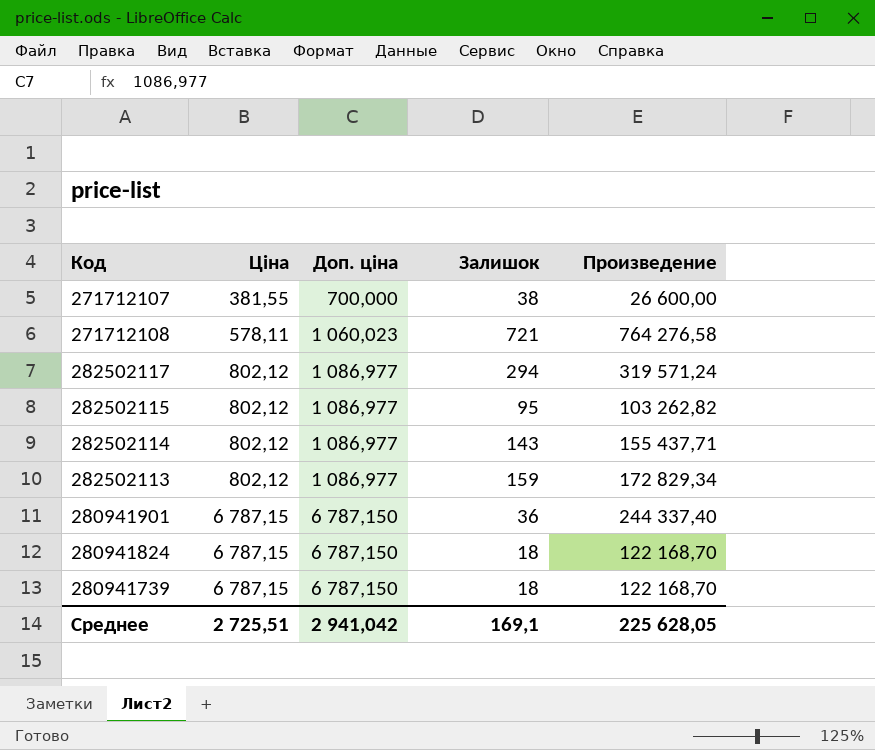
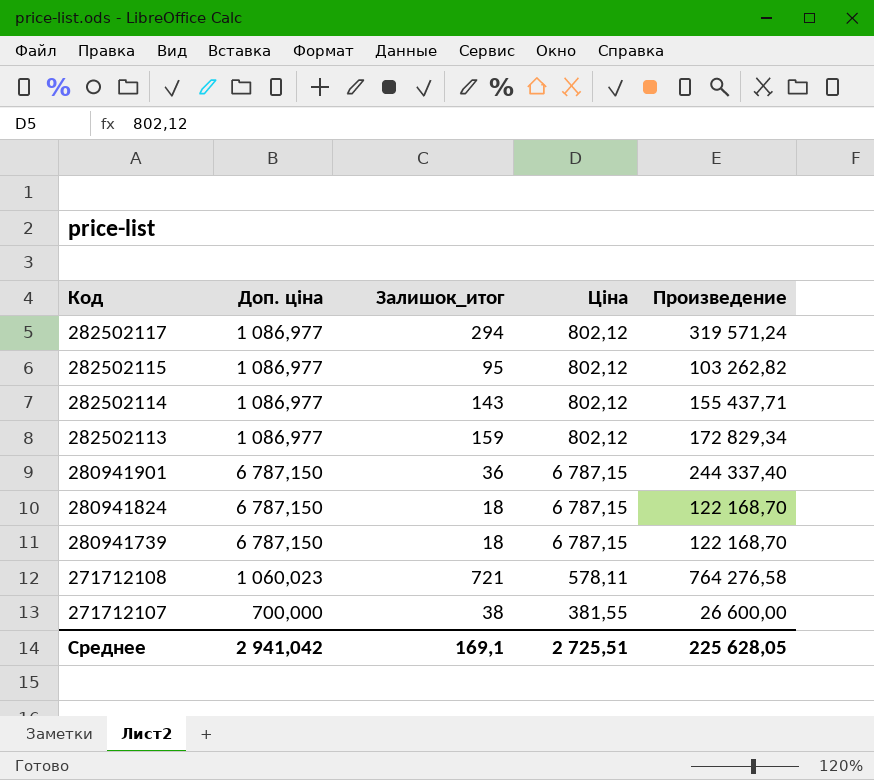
row order: Ціна ascending -> Код descending
column name: Залишок -> Залишок_итог
column Ціна | position: 2 -> 4

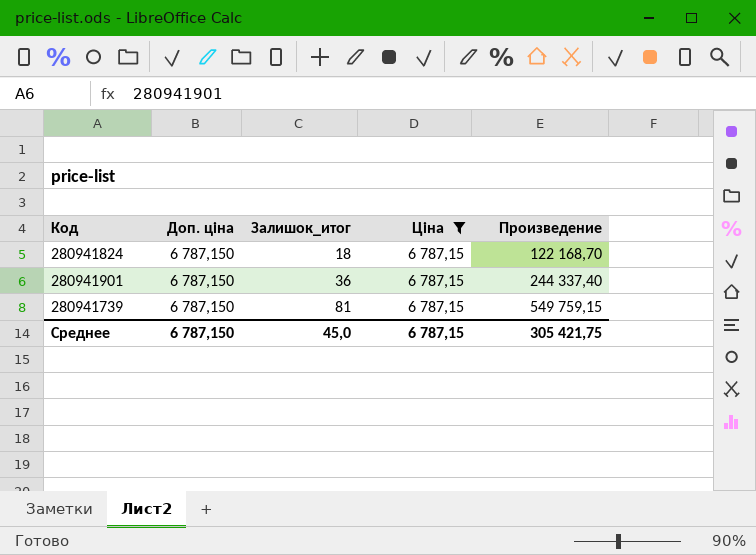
filter: none -> Ціна = 6 787,15
row order: Код descending -> Залишок_итог ascending
280941739 | Залишок_итог: 18 -> 81
280941739 | Произведение: 122 168,70 -> 549 759,15
Среднее | Доп. ціна: 2 941,042 -> 6 787,150
Среднее | Залишок_итог: 169,1 -> 45,0
Среднее | Ціна: 2 725,51 -> 6 787,15
Среднее | Произведение: 225 628,05 -> 305 421,75

